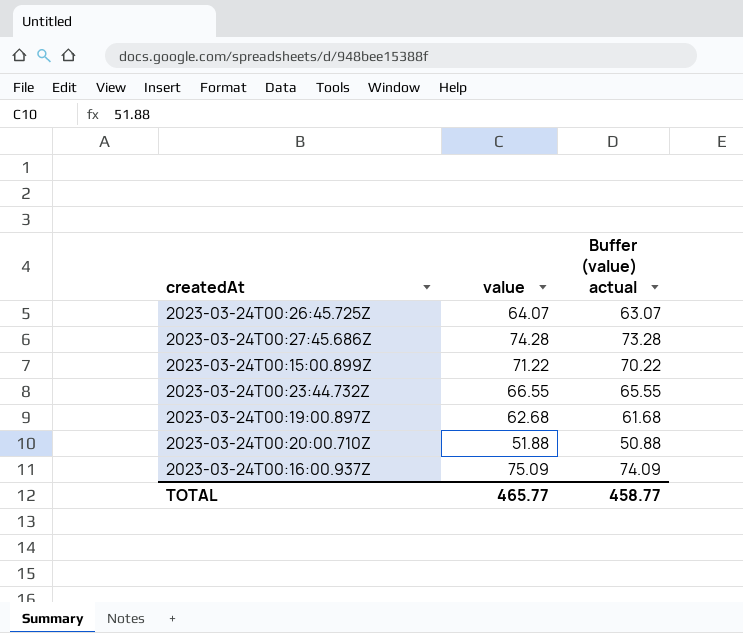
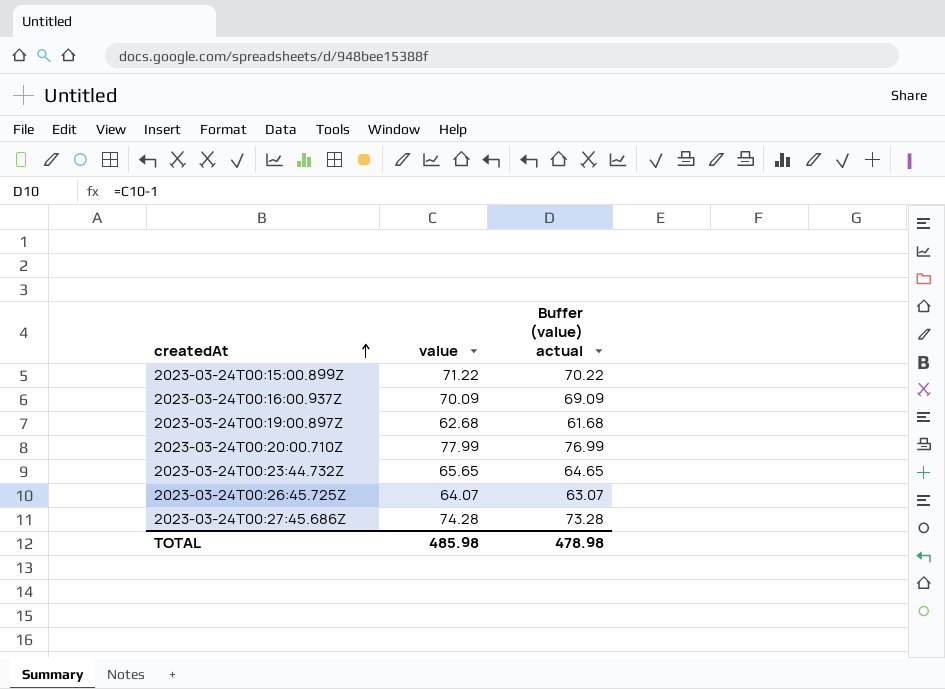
row order: none -> createdAt ascending
2023-03-24T00:16:00.937Z | value: 75.09 -> 70.09
2023-03-24T00:16:00.937Z | Buffer (value) actual: 74.09 -> 69.09
2023-03-24T00:20:00.710Z | value: 51.88 -> 77.99
2023-03-24T00:20:00.710Z | Buffer (value) actual: 50.88 -> 76.99
2023-03-24T00:23:44.732Z | value: 66.55 -> 65.65
2023-03-24T00:23:44.732Z | Buffer (value) actual: 65.55 -> 64.65
TOTAL | value: 465.77 -> 485.98
TOTAL | Buffer (value) actual: 458.77 -> 478.98

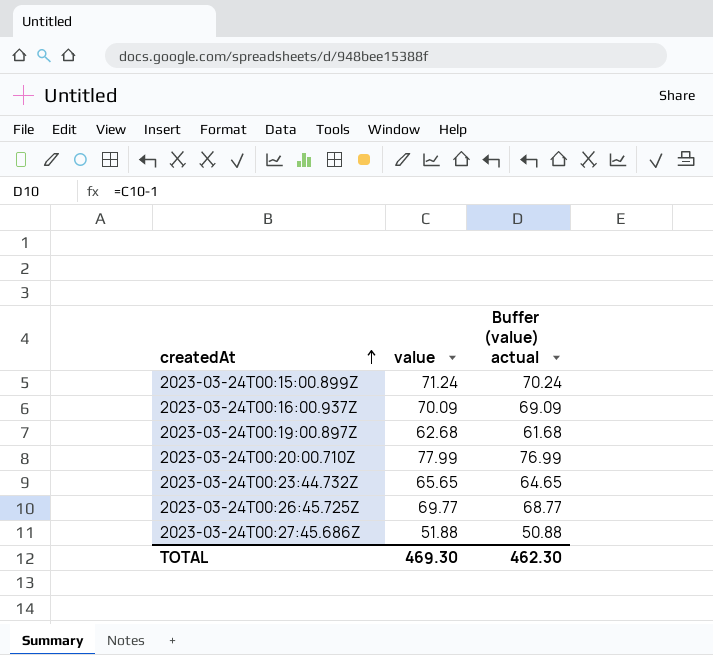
2023-03-24T00:15:00.899Z | value: 71.22 -> 71.24
2023-03-24T00:15:00.899Z | Buffer (value) actual: 70.22 -> 70.24
2023-03-24T00:26:45.725Z | value: 64.07 -> 69.77
2023-03-24T00:26:45.725Z | Buffer (value) actual: 63.07 -> 68.77
2023-03-24T00:27:45.686Z | value: 74.28 -> 51.88
2023-03-24T00:27:45.686Z | Buffer (value) actual: 73.28 -> 50.88
TOTAL | value: 485.98 -> 469.30
TOTAL | Buffer (value) actual: 478.98 -> 462.30

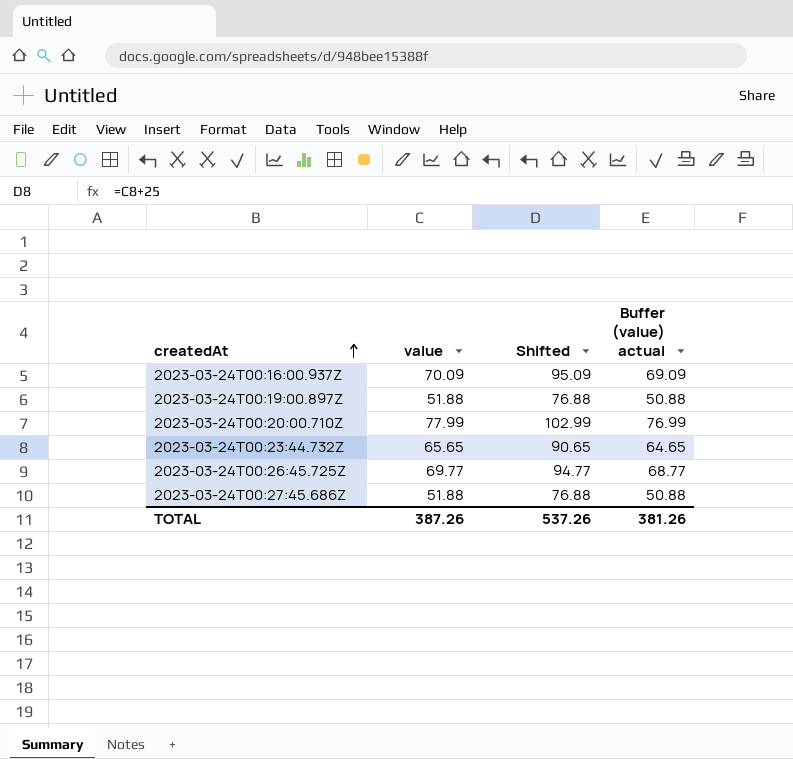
column Shifted | formula: none -> [value] + 25
row 2023-03-24T00:15:00.899Z: 71.24 | 70.24 -> none
2023-03-24T00:19:00.897Z | value: 62.68 -> 51.88
2023-03-24T00:19:00.897Z | Buffer (value) actual: 61.68 -> 50.88
TOTAL | value: 469.30 -> 387.26
TOTAL | Buffer (value) actual: 462.30 -> 381.26

